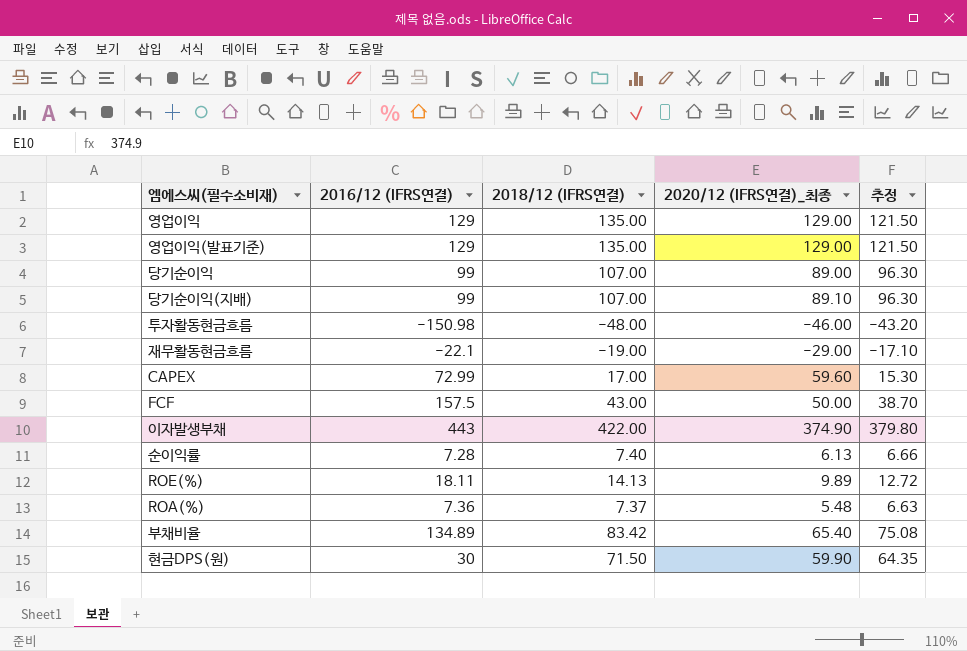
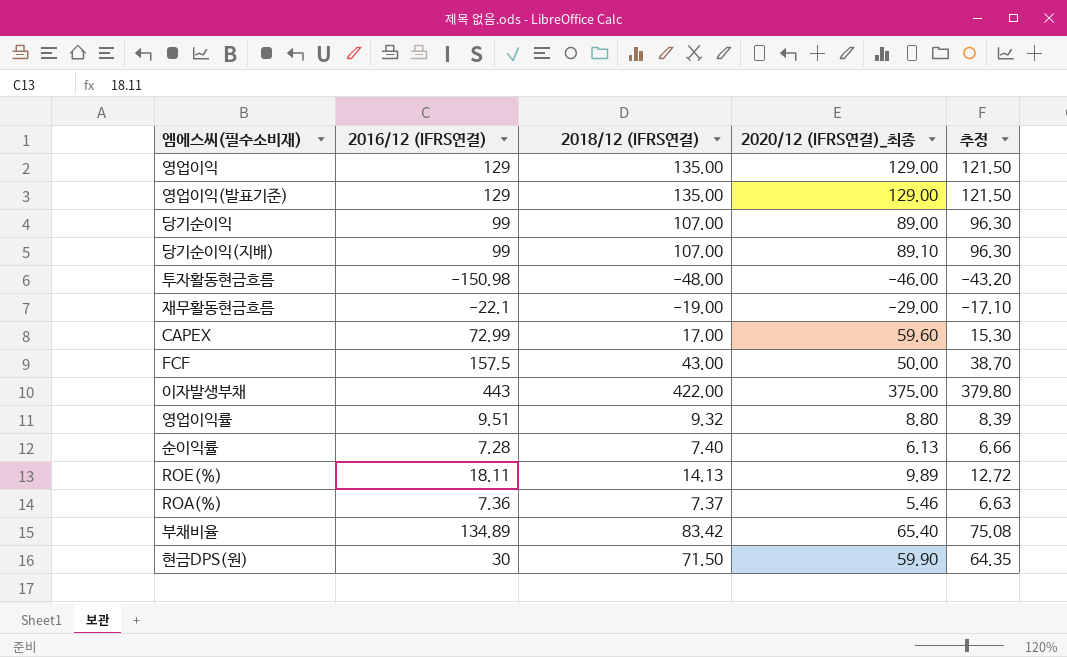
이자발생부채 | 2020/12 (IFRS연결)_최종: 374.90 -> 375.00
row 영업이익률: none -> 9.51 | 9.32 | 8.80 | 8.39
ROA(%) | 2020/12 (IFRS연결)_최종: 5.48 -> 5.46

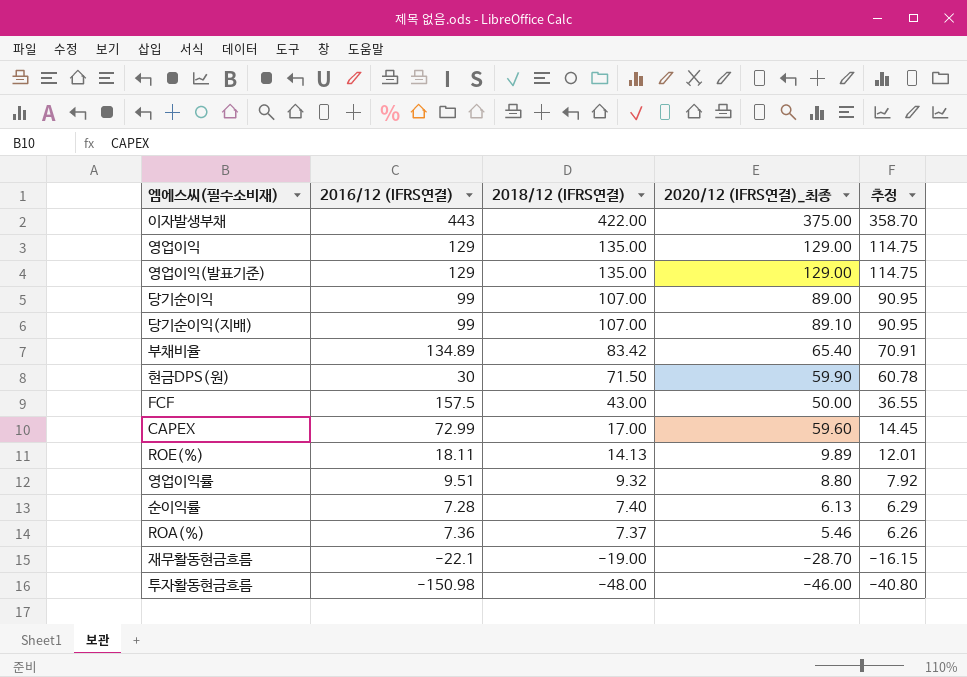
row order: none -> 2018/12 (IFRS연결) descending
column 추정 | formula: [2018/12 (IFRS연결)] * 0.9 -> [2018/12 (IFRS연결)] * 0.85
재무활동현금흐름 | 2020/12 (IFRS연결)_최종: -29.00 -> -28.70

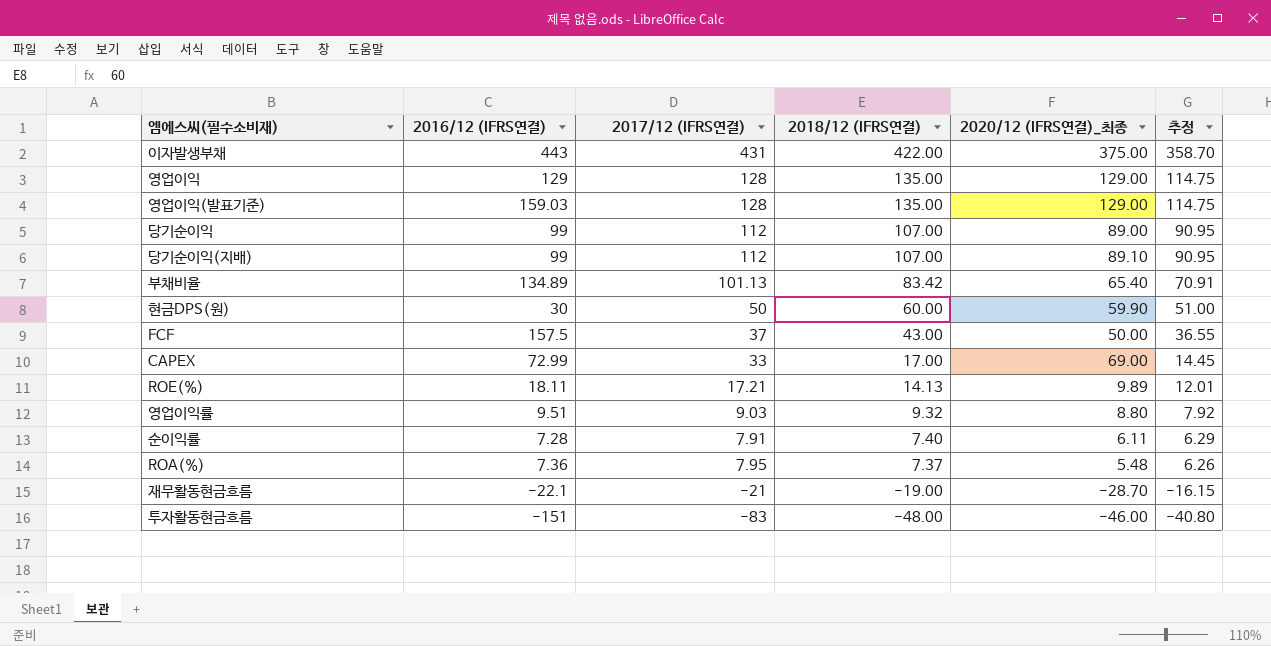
column 2017/12 (IFRS연결) | position: none -> 3
영업이익(발표기준) | 2016/12 (IFRS연결): 129 -> 159.03
현금DPS(원) | 2018/12 (IFRS연결): 71.50 -> 60.00
현금DPS(원) | 추정: 60.78 -> 51.00
CAPEX | 2020/12 (IFRS연결)_최종: 59.60 -> 69.00
순이익률 | 2020/12 (IFRS연결)_최종: 6.13 -> 6.11
ROA(%) | 2020/12 (IFRS연결)_최종: 5.46 -> 5.48
투자활동현금흐름 | 2016/12 (IFRS연결): -150.98 -> -151

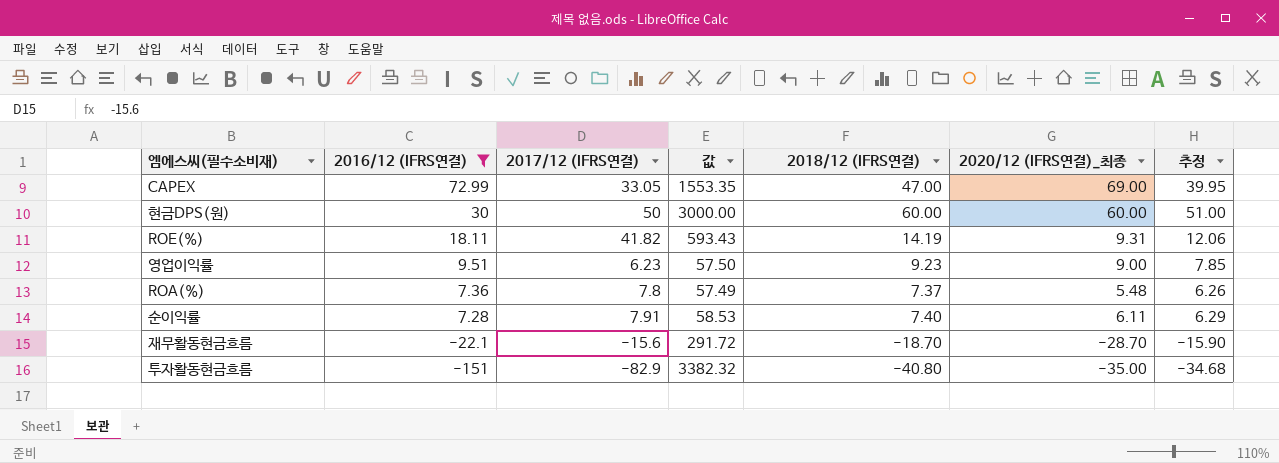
filter: none -> 2016/12 (IFRS연결) <= 72.99
row order: 2018/12 (IFRS연결) descending -> 2016/12 (IFRS연결) descending
column 값 | formula: none -> [2017/12 (IFRS연결)] * [2018/12 (IFRS연결)]
CAPEX | 2017/12 (IFRS연결): 33 -> 33.05
CAPEX | 2018/12 (IFRS연결): 17.00 -> 47.00
CAPEX | 추정: 14.45 -> 39.95
현금DPS(원) | 2020/12 (IFRS연결)_최종: 59.90 -> 60.00
ROE(%) | 2017/12 (IFRS연결): 17.21 -> 41.82
ROE(%) | 2018/12 (IFRS연결): 14.13 -> 14.19
ROE(%) | 2020/12 (IFRS연결)_최종: 9.89 -> 9.31
ROE(%) | 추정: 12.01 -> 12.06
영업이익률 | 2017/12 (IFRS연결): 9.03 -> 6.23
영업이익률 | 2018/12 (IFRS연결): 9.32 -> 9.23
영업이익률 | 2020/12 (IFRS연결)_최종: 8.80 -> 9.00
영업이익률 | 추정: 7.92 -> 7.85
ROA(%) | 2017/12 (IFRS연결): 7.95 -> 7.8
재무활동현금흐름 | 2017/12 (IFRS연결): -21 -> -15.6
재무활동현금흐름 | 2018/12 (IFRS연결): -19.00 -> -18.70
재무활동현금흐름 | 추정: -16.15 -> -15.90
투자활동현금흐름 | 2017/12 (IFRS연결): -83 -> -82.9
투자활동현금흐름 | 2018/12 (IFRS연결): -48.00 -> -40.80
투자활동현금흐름 | 2020/12 (IFRS연결)_최종: -46.00 -> -35.00
투자활동현금흐름 | 추정: -40.80 -> -34.68

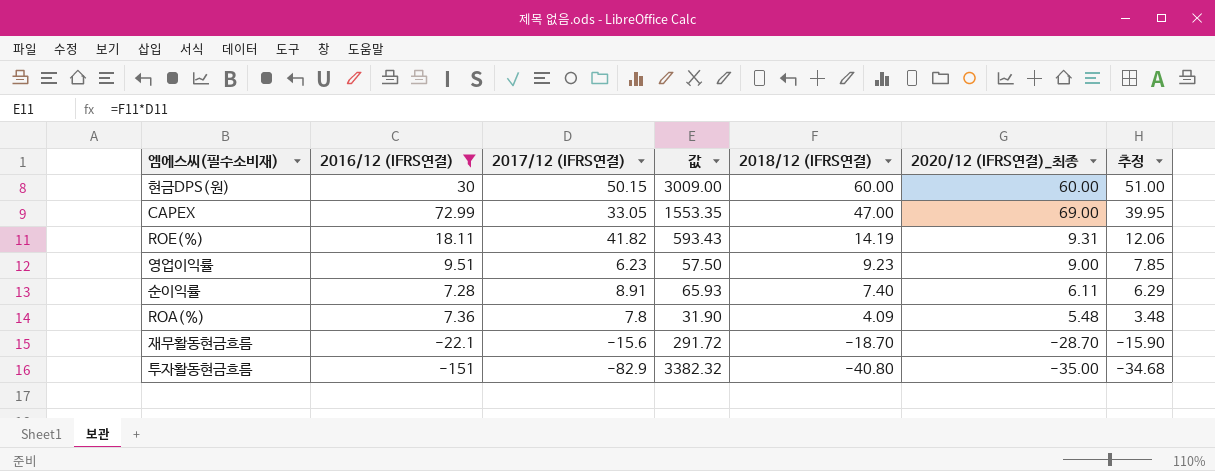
row order: 2016/12 (IFRS연결) descending -> 2018/12 (IFRS연결) descending
현금DPS(원) | 2017/12 (IFRS연결): 50 -> 50.15
현금DPS(원) | 값: 3000.00 -> 3009.00
순이익률 | 2017/12 (IFRS연결): 7.91 -> 8.91
순이익률 | 값: 58.53 -> 65.93
ROA(%) | 값: 57.49 -> 31.90
ROA(%) | 2018/12 (IFRS연결): 7.37 -> 4.09
ROA(%) | 추정: 6.26 -> 3.48

